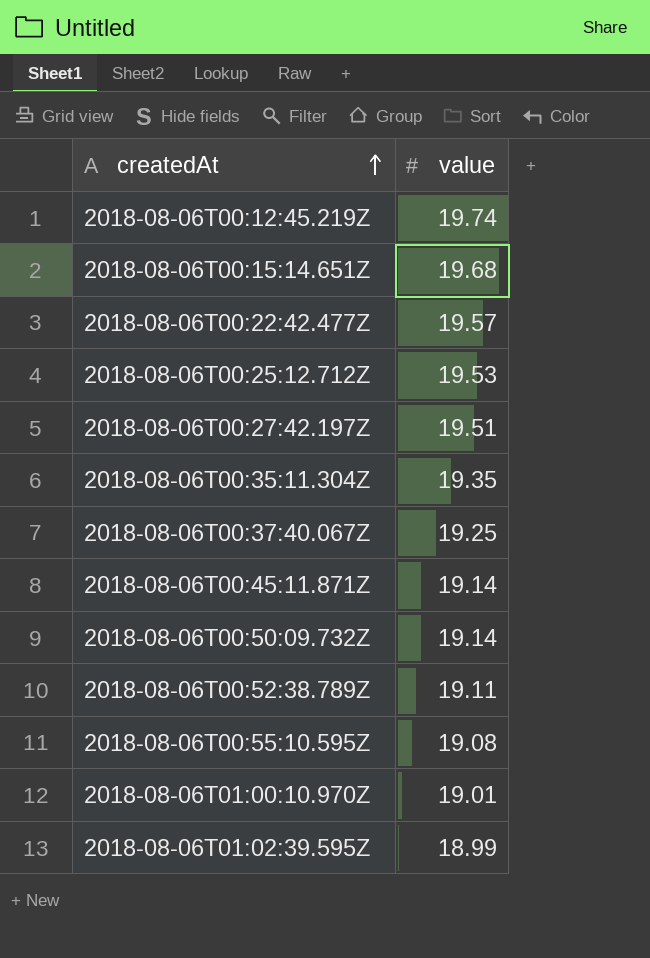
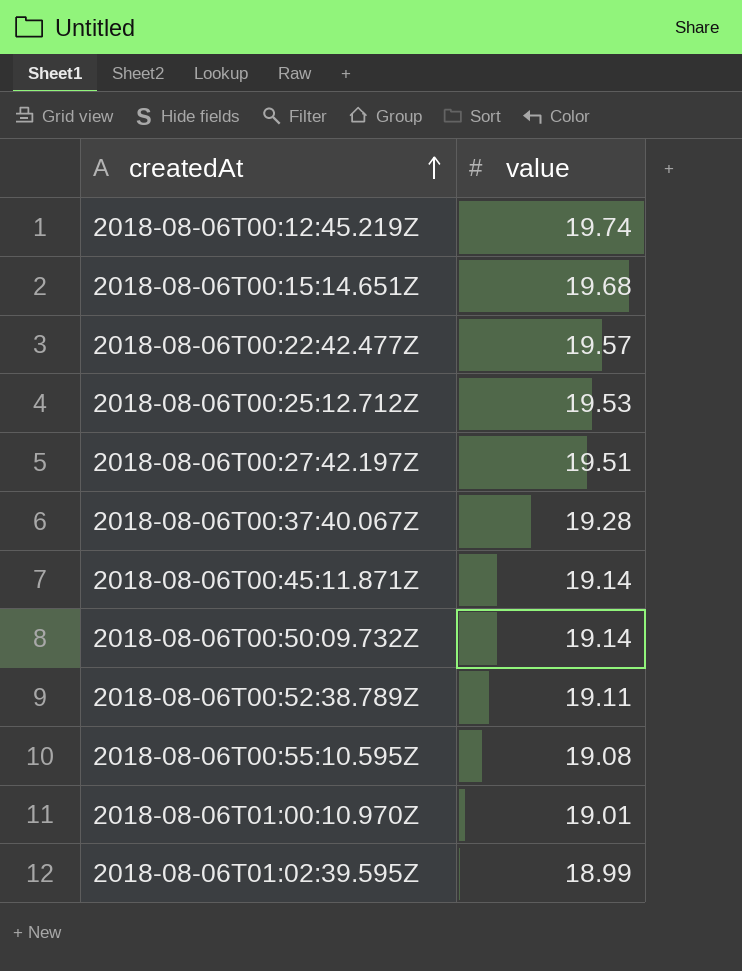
row 2018-08-06T00:35:11.304Z: 19.35 -> none
2018-08-06T00:37:40.067Z | value: 19.25 -> 19.28

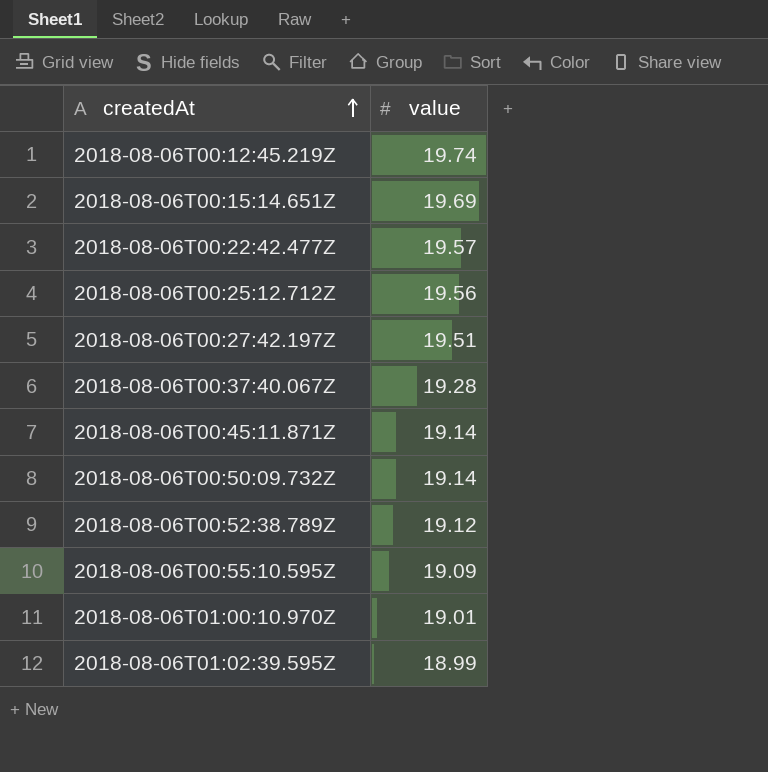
2018-08-06T00:15:14.651Z | value: 19.68 -> 19.69
2018-08-06T00:25:12.712Z | value: 19.53 -> 19.56
2018-08-06T00:52:38.789Z | value: 19.11 -> 19.12
2018-08-06T00:55:10.595Z | value: 19.08 -> 19.09

